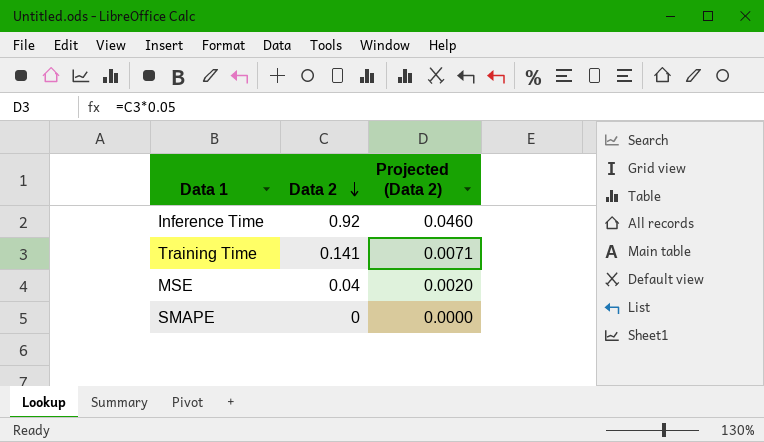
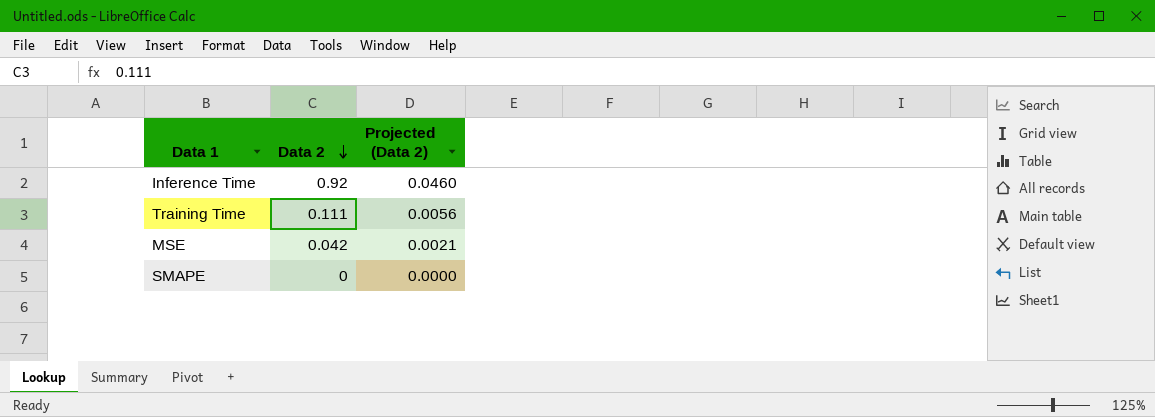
Training Time | Data 2: 0.141 -> 0.111
Training Time | Projected (Data 2): 0.0071 -> 0.0056
MSE | Data 2: 0.04 -> 0.042
MSE | Projected (Data 2): 0.0020 -> 0.0021

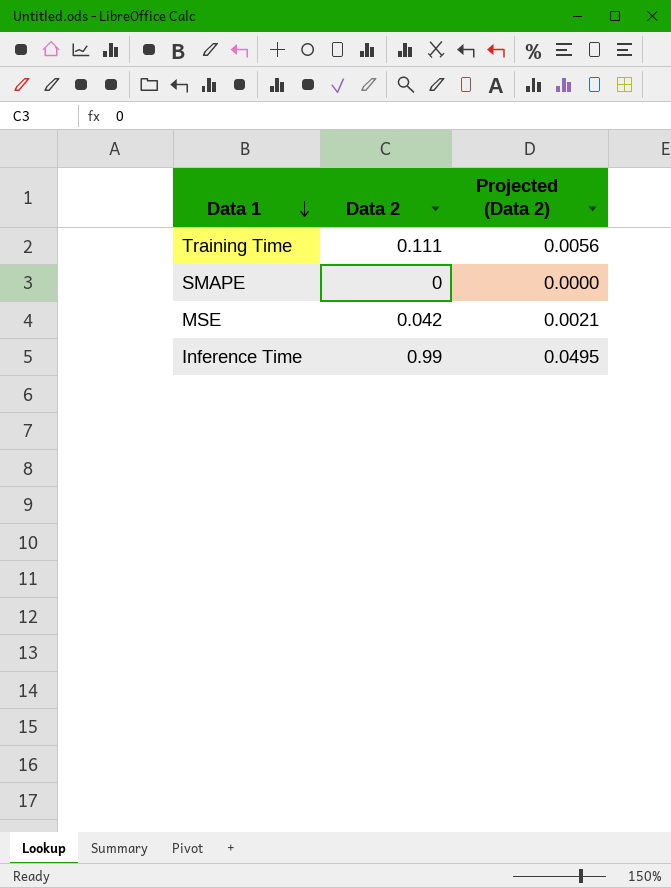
row order: Data 2 descending -> Data 1 descending
Inference Time | Data 2: 0.92 -> 0.99
Inference Time | Projected (Data 2): 0.0460 -> 0.0495

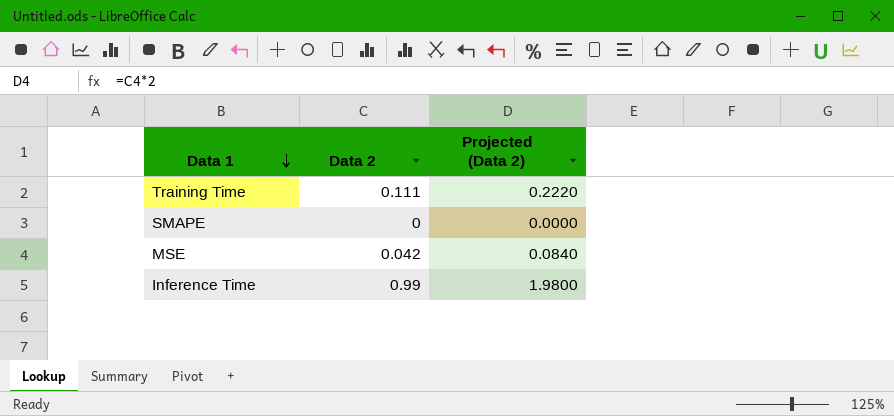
column Projected (Data 2) | formula: [Data 2] * 0.05 -> [Data 2] * 2

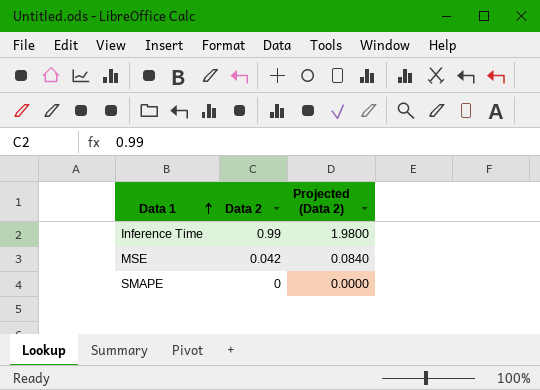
row order: Data 1 descending -> Data 1 ascending
row Training Time: 0.111 | 0.2220 -> none

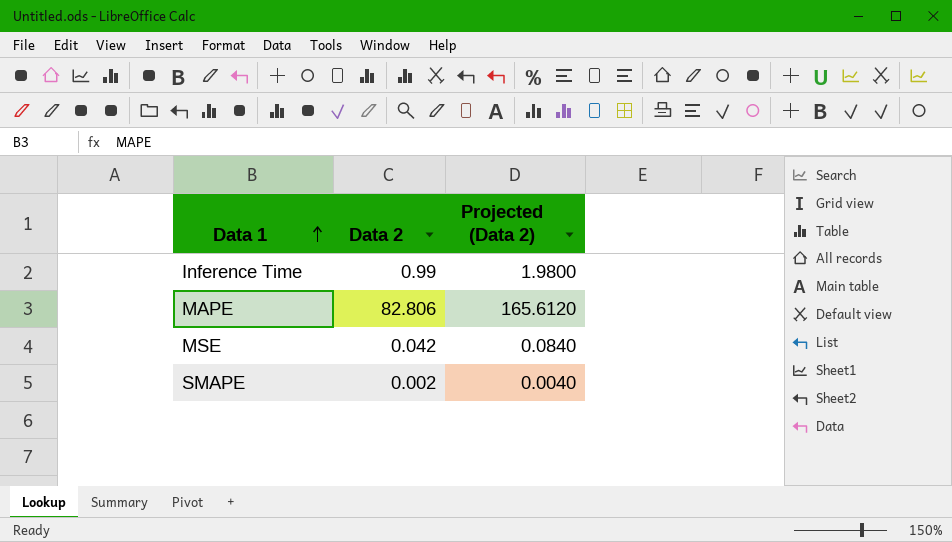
row MAPE: none -> 82.806 | 165.6120
SMAPE | Data 2: 0 -> 0.002
SMAPE | Projected (Data 2): 0.0000 -> 0.0040

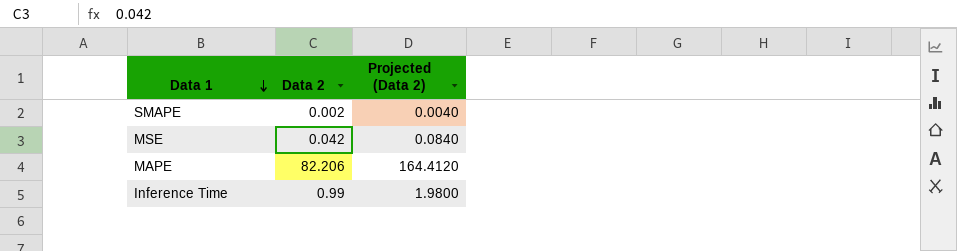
row order: Data 1 ascending -> Data 1 descending
MAPE | Data 2: 82.806 -> 82.206
MAPE | Projected (Data 2): 165.6120 -> 164.4120

